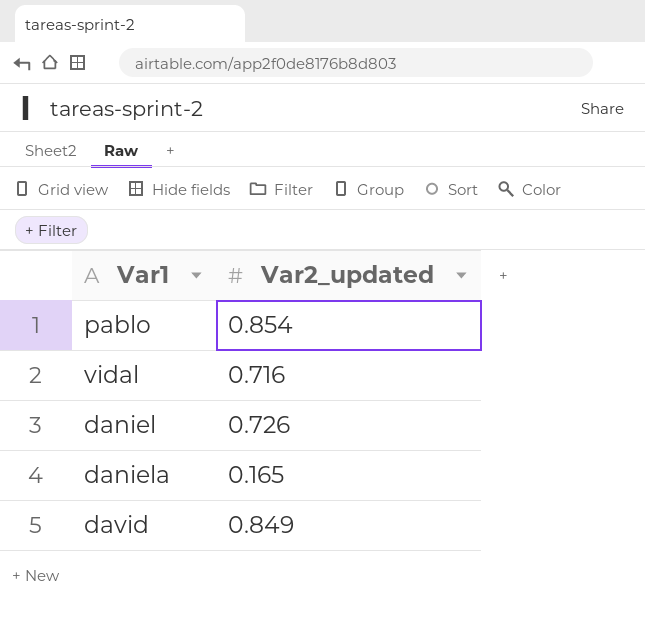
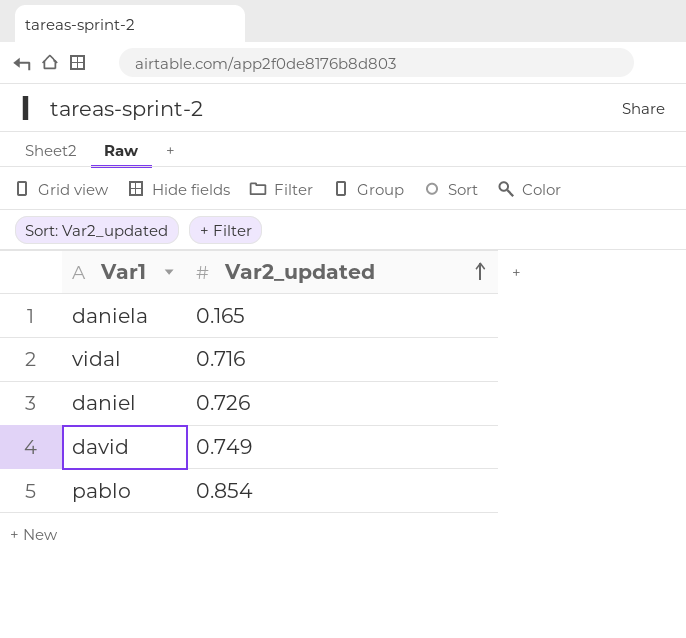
row order: none -> Var2_updated ascending
david | Var2_updated: 0.849 -> 0.749

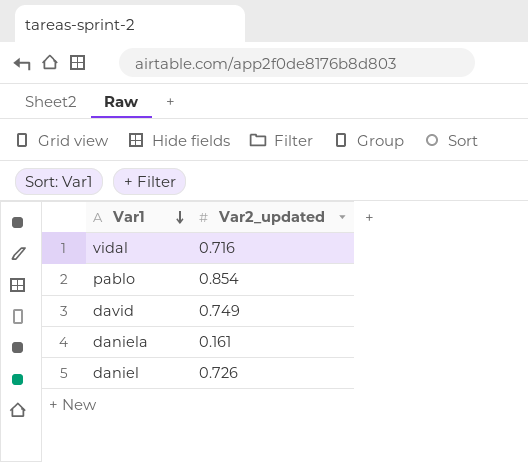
row order: Var2_updated ascending -> Var1 descending
daniela | Var2_updated: 0.165 -> 0.161

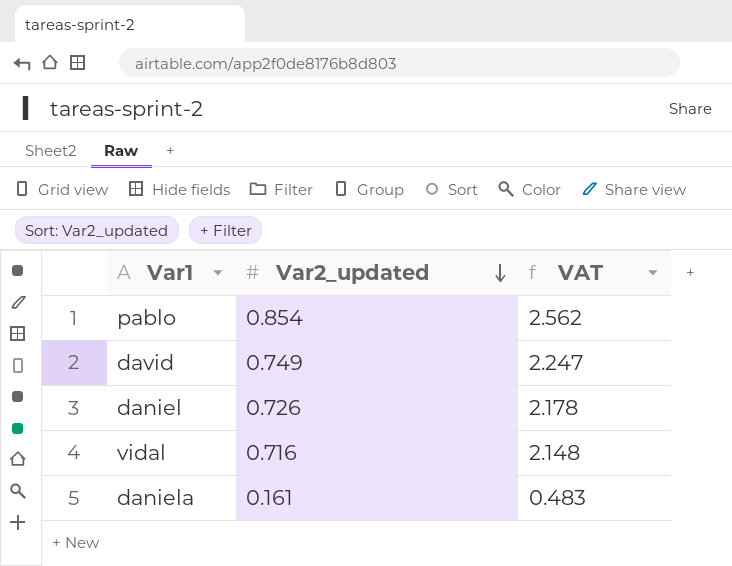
row order: Var1 descending -> Var2_updated descending
column VAT | formula: none -> [Var2_updated] * 3

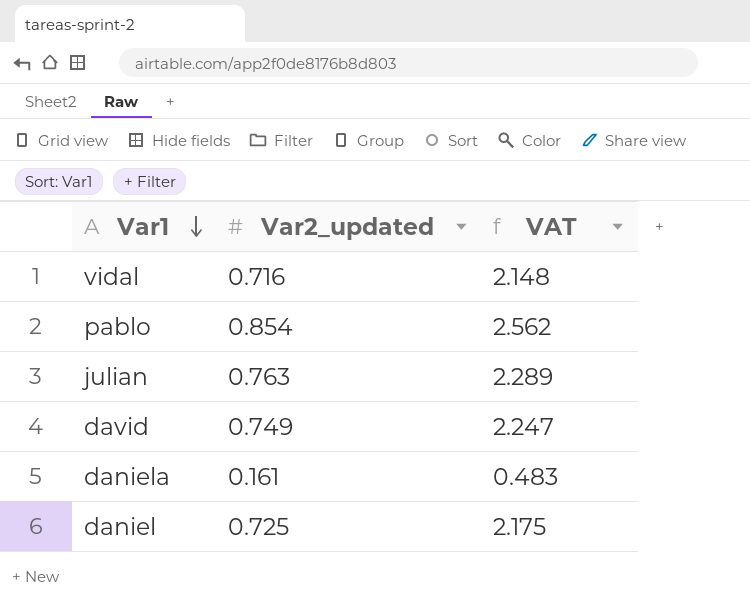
row order: Var2_updated descending -> Var1 descending
row julian: none -> 0.763 | 2.289
daniel | Var2_updated: 0.726 -> 0.725
daniel | VAT: 2.178 -> 2.175

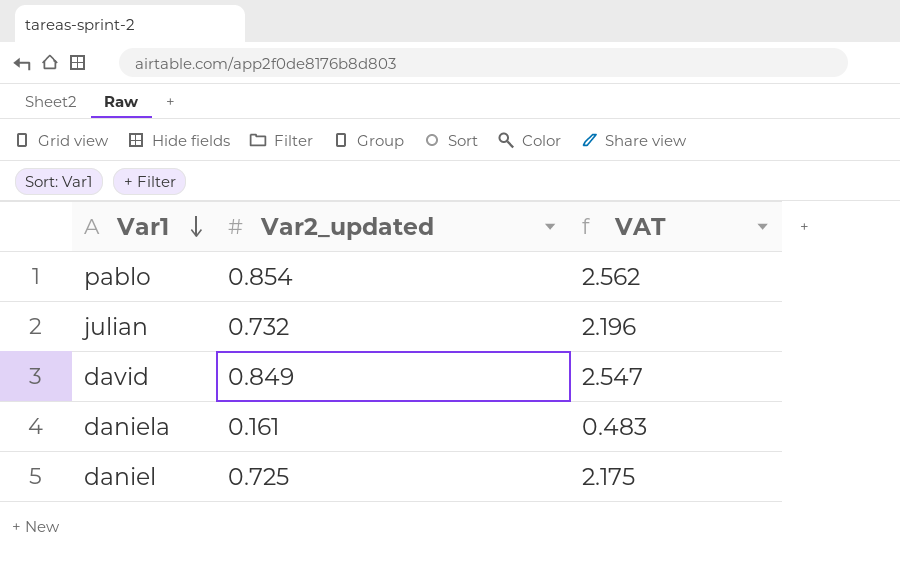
row vidal: 0.716 | 2.148 -> none
julian | Var2_updated: 0.763 -> 0.732
julian | VAT: 2.289 -> 2.196
david | Var2_updated: 0.749 -> 0.849
david | VAT: 2.247 -> 2.547

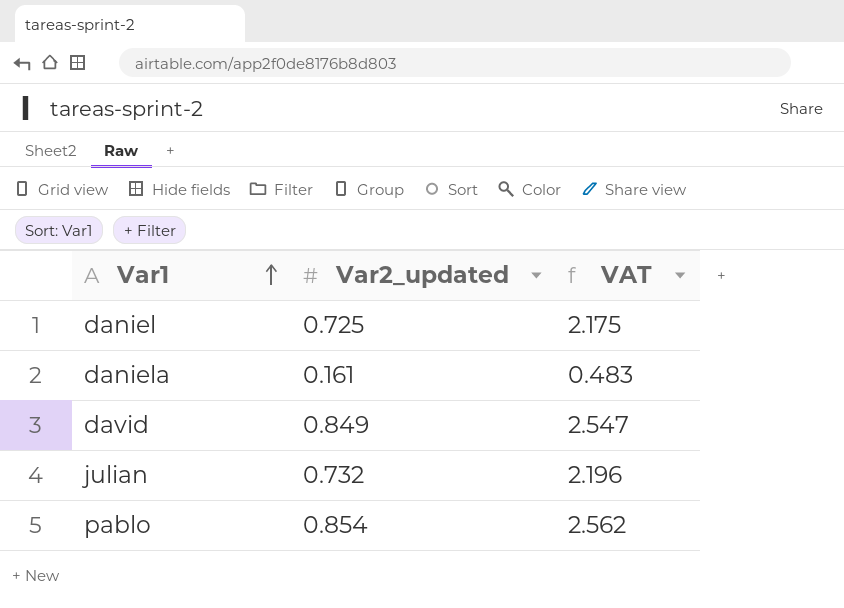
row order: Var1 descending -> Var1 ascending

